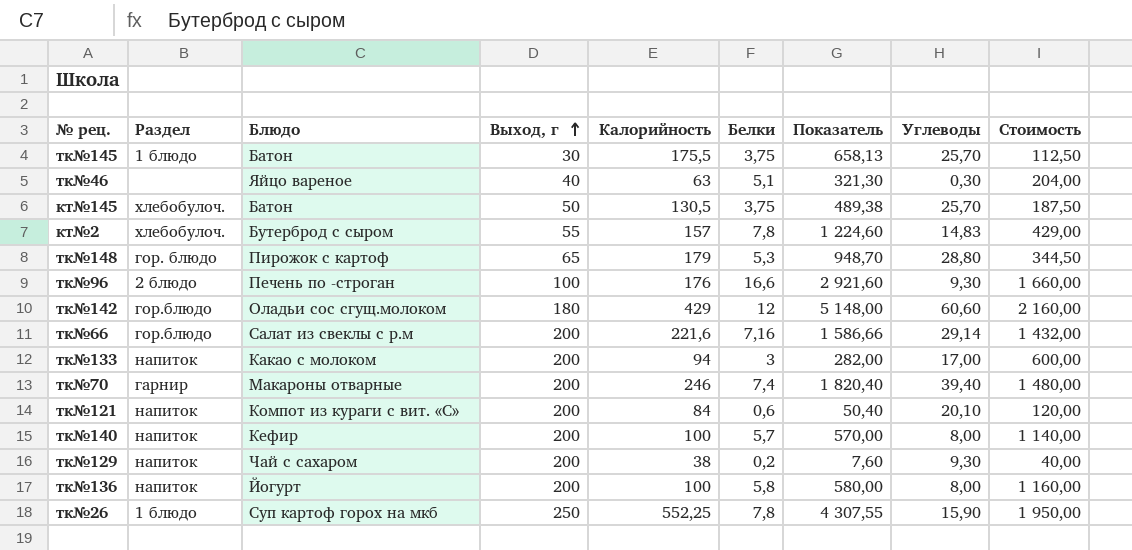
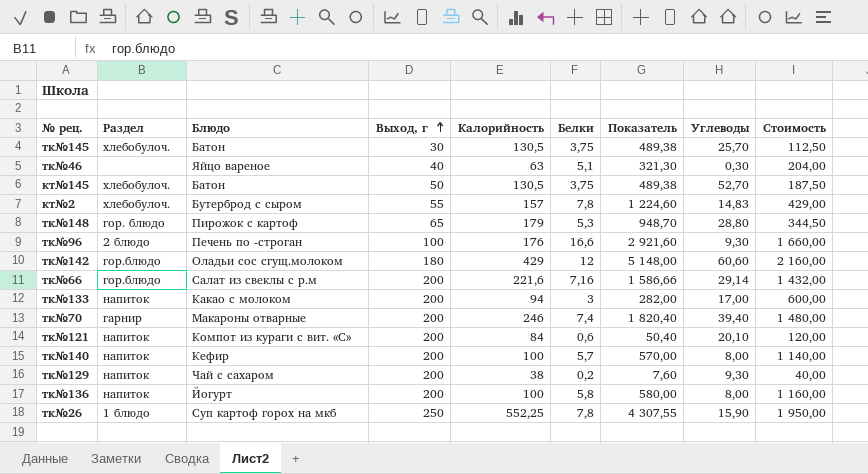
тк№145 | Раздел: 1 блюдо -> хлебобулоч.
тк№145 | Калорийность: 175,5 -> 130,5
тк№145 | Показатель: 658,13 -> 489,38
кт№145 | Углеводы: 25,70 -> 52,70

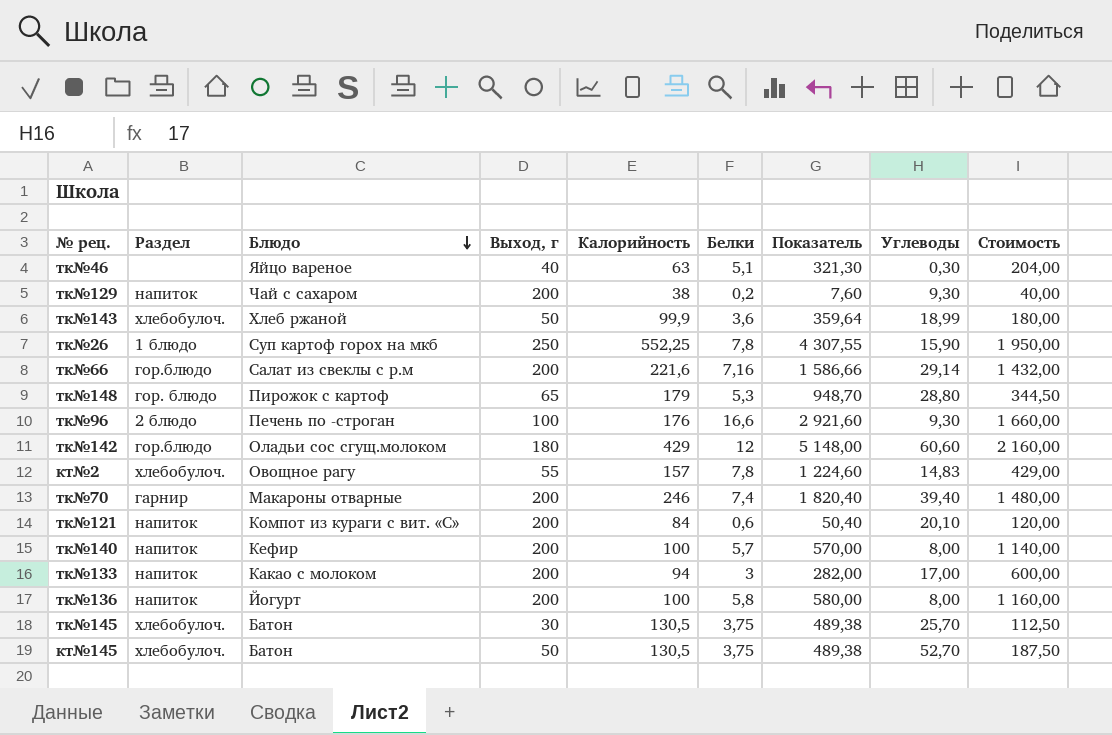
row order: Выход, г ascending -> Блюдо descending
row тк№143: none -> хлебобулоч. | Хлеб ржаной | 50 | 99,9 | 3,6 | 359,64 | 18,99 | 180,00
кт№2 | Блюдо: Бутерброд с сыром -> Овощное рагу

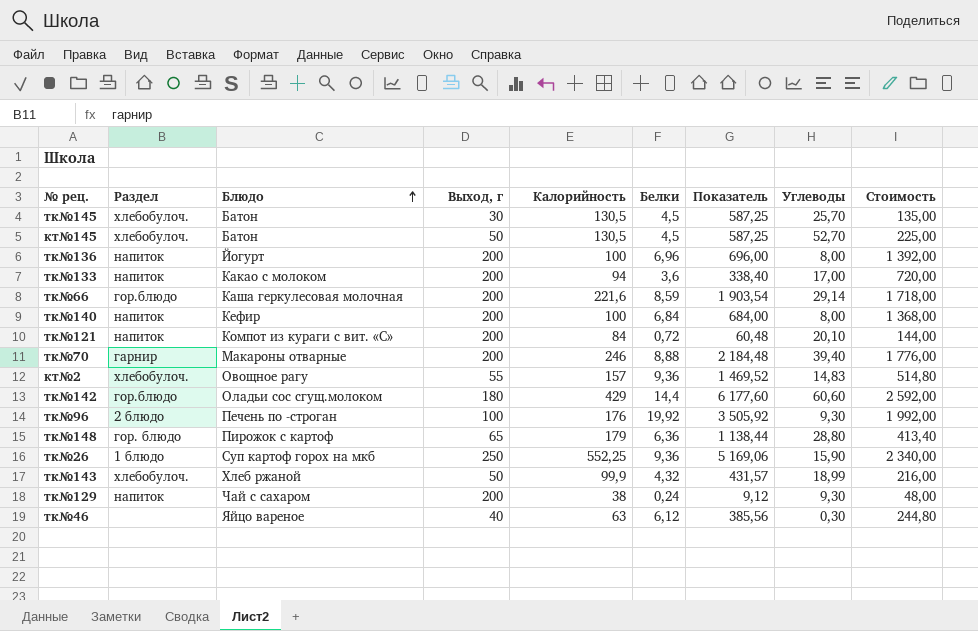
row order: Блюдо descending -> Блюдо ascending
тк№145 | Белки: 3,75 -> 4,5
тк№145 | Показатель: 489,38 -> 587,25
тк№145 | Стоимость: 112,50 -> 135,00
кт№145 | Белки: 3,75 -> 4,5
кт№145 | Показатель: 489,38 -> 587,25
кт№145 | Стоимость: 187,50 -> 225,00
тк№136 | Белки: 5,8 -> 6,96
тк№136 | Показатель: 580,00 -> 696,00
тк№136 | Стоимость: 1 160,00 -> 1 392,00
тк№133 | Белки: 3 -> 3,6
тк№133 | Показатель: 282,00 -> 338,40
тк№133 | Стоимость: 600,00 -> 720,00
тк№66 | Блюдо: Салат из свеклы с р.м -> Каша геркулесовая молочная
тк№66 | Белки: 7,16 -> 8,59
тк№66 | Показатель: 1 586,66 -> 1 903,54
тк№66 | Стоимость: 1 432,00 -> 1 718,00
тк№140 | Белки: 5,7 -> 6,84
тк№140 | Показатель: 570,00 -> 684,00
тк№140 | Стоимость: 1 140,00 -> 1 368,00
тк№121 | Белки: 0,6 -> 0,72
тк№121 | Показатель: 50,40 -> 60,48
тк№121 | Стоимость: 120,00 -> 144,00
тк№70 | Белки: 7,4 -> 8,88
тк№70 | Показатель: 1 820,40 -> 2 184,48
тк№70 | Стоимость: 1 480,00 -> 1 776,00
кт№2 | Белки: 7,8 -> 9,36
кт№2 | Показатель: 1 224,60 -> 1 469,52
кт№2 | Стоимость: 429,00 -> 514,80
тк№142 | Белки: 12 -> 14,4
тк№142 | Показатель: 5 148,00 -> 6 177,60
тк№142 | Стоимость: 2 160,00 -> 2 592,00
тк№96 | Белки: 16,6 -> 19,92
тк№96 | Показатель: 2 921,60 -> 3 505,92
тк№96 | Стоимость: 1 660,00 -> 1 992,00
тк№148 | Белки: 5,3 -> 6,36
тк№148 | Показатель: 948,70 -> 1 138,44
тк№148 | Стоимость: 344,50 -> 413,40
тк№26 | Белки: 7,8 -> 9,36
тк№26 | Показатель: 4 307,55 -> 5 169,06
тк№26 | Стоимость: 1 950,00 -> 2 340,00
тк№143 | Белки: 3,6 -> 4,32
тк№143 | Показатель: 359,64 -> 431,57
тк№143 | Стоимость: 180,00 -> 216,00
тк№129 | Белки: 0,2 -> 0,24
тк№129 | Показатель: 7,60 -> 9,12
тк№129 | Стоимость: 40,00 -> 48,00
тк№46 | Белки: 5,1 -> 6,12
тк№46 | Показатель: 321,30 -> 385,56
тк№46 | Стоимость: 204,00 -> 244,80

